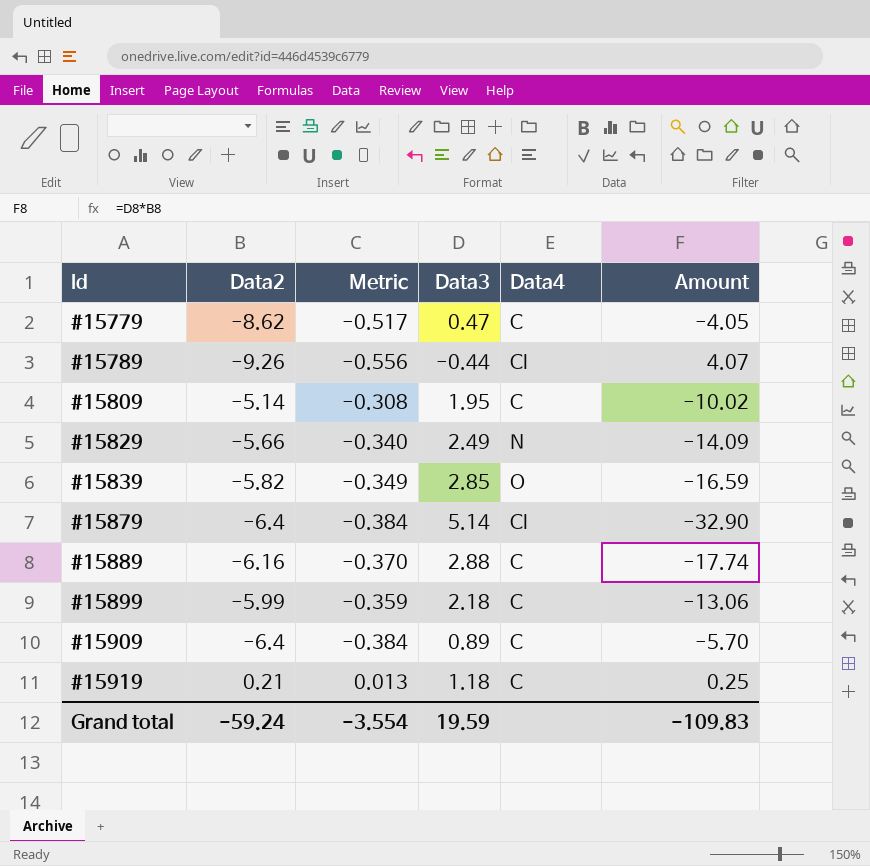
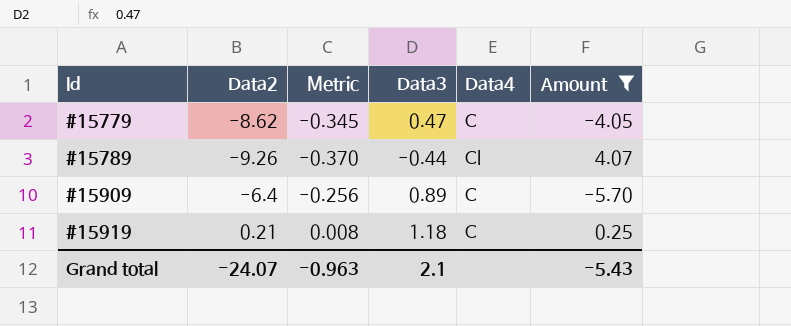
filter: none -> Amount >= -5.70
column Metric | formula: [Data2] * 0.06 -> [Data2] * 0.04
Grand total | Data2: -59.24 -> -24.07
Grand total | Metric: -3.554 -> -0.963
Grand total | Data3: 19.59 -> 2.1
Grand total | Amount: -109.83 -> -5.43

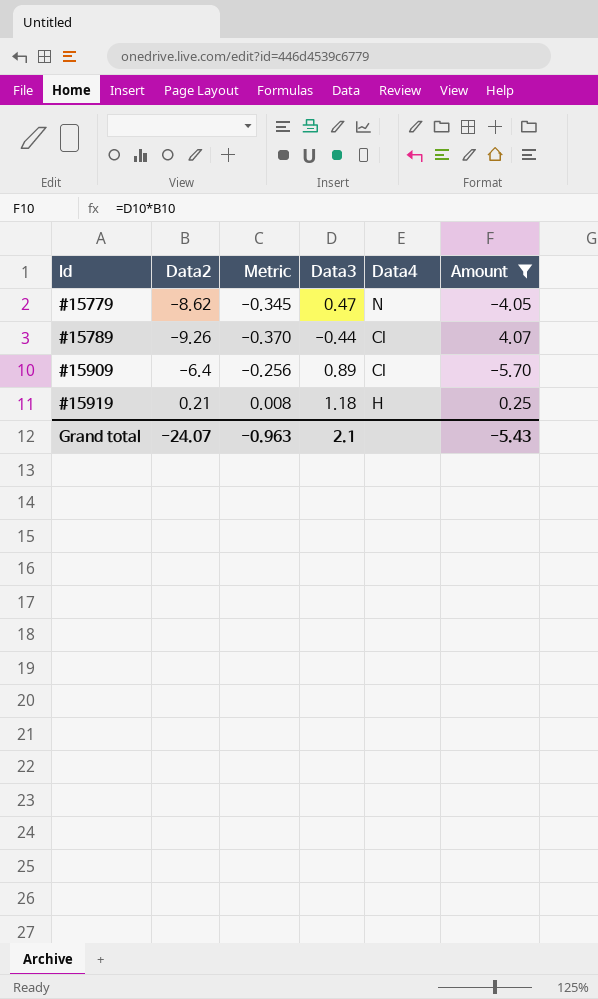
#15779 | Data4: C -> N
#15909 | Data4: C -> Cl
#15919 | Data4: C -> H

